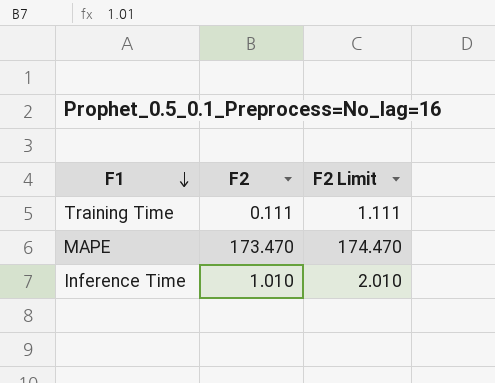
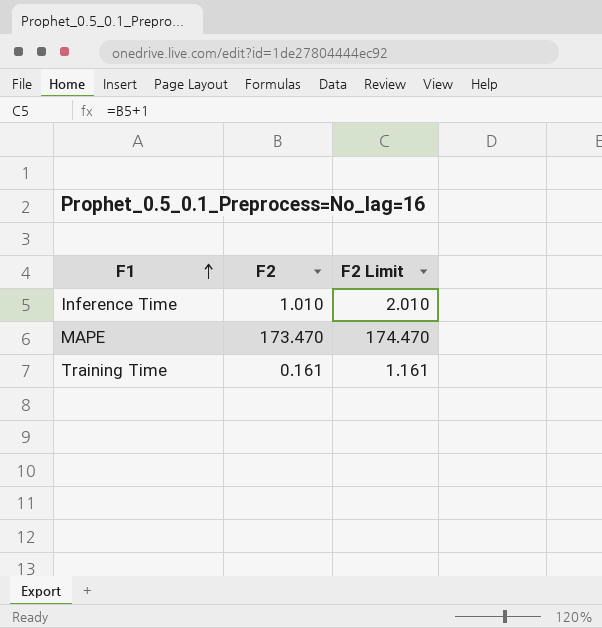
row order: F1 descending -> F1 ascending
Training Time | F2: 0.111 -> 0.161
Training Time | F2 Limit: 1.111 -> 1.161

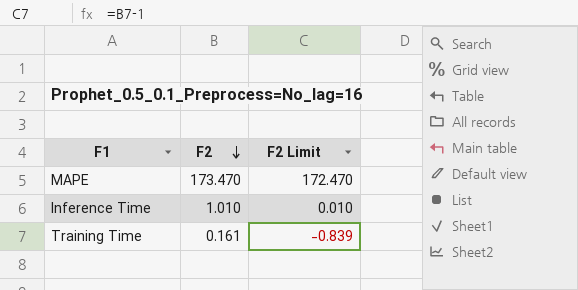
row order: F1 ascending -> F2 descending
column F2 Limit | formula: [F2] + 1 -> [F2] - 1

